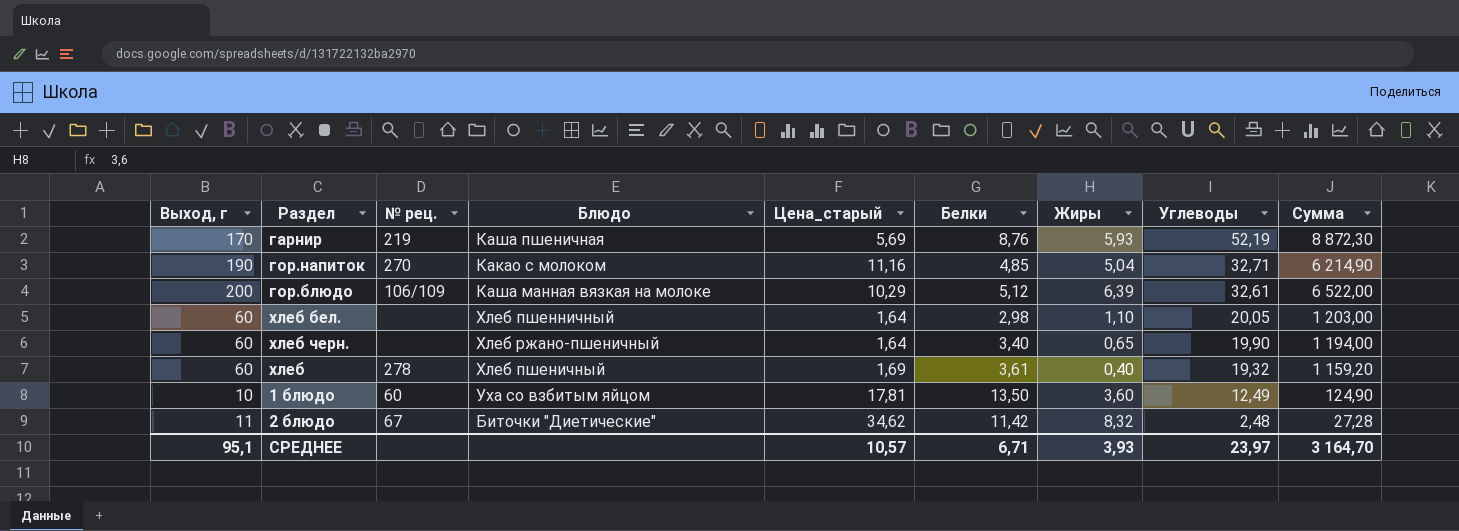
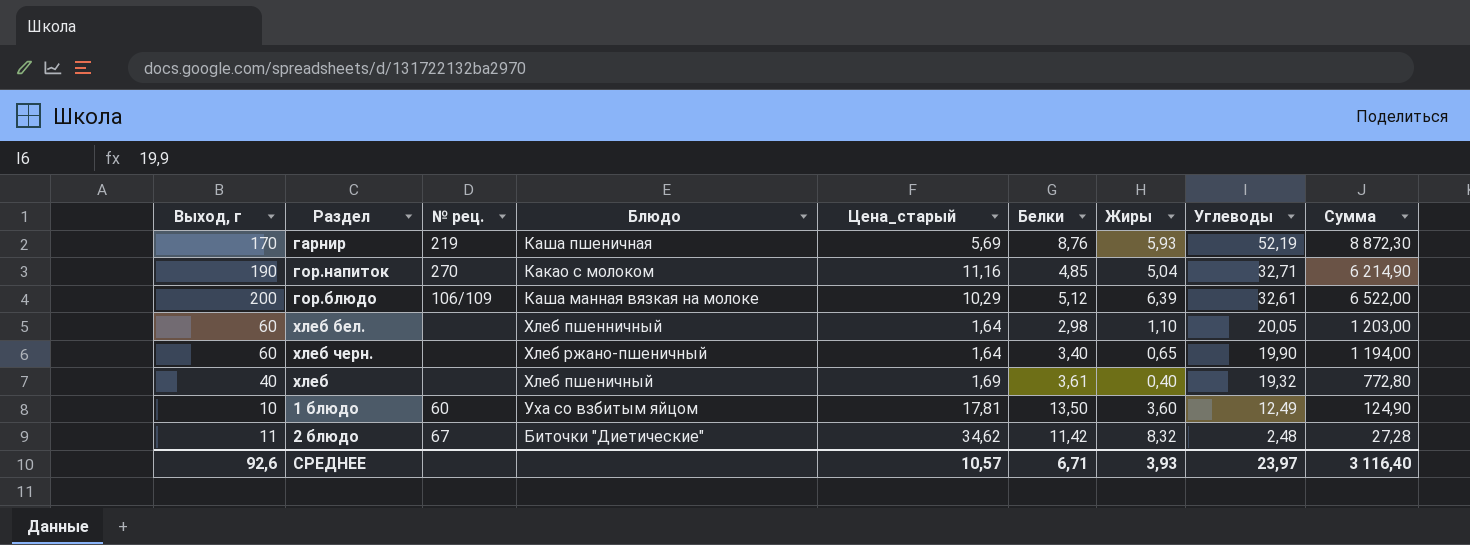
хлеб | Выход, г: 60 -> 40
хлеб | № рец.: 278 -> none
хлеб | Сумма: 1 159,20 -> 772,80
СРЕДНЕЕ | Выход, г: 95,1 -> 92,6
СРЕДНЕЕ | Сумма: 3 164,70 -> 3 116,40

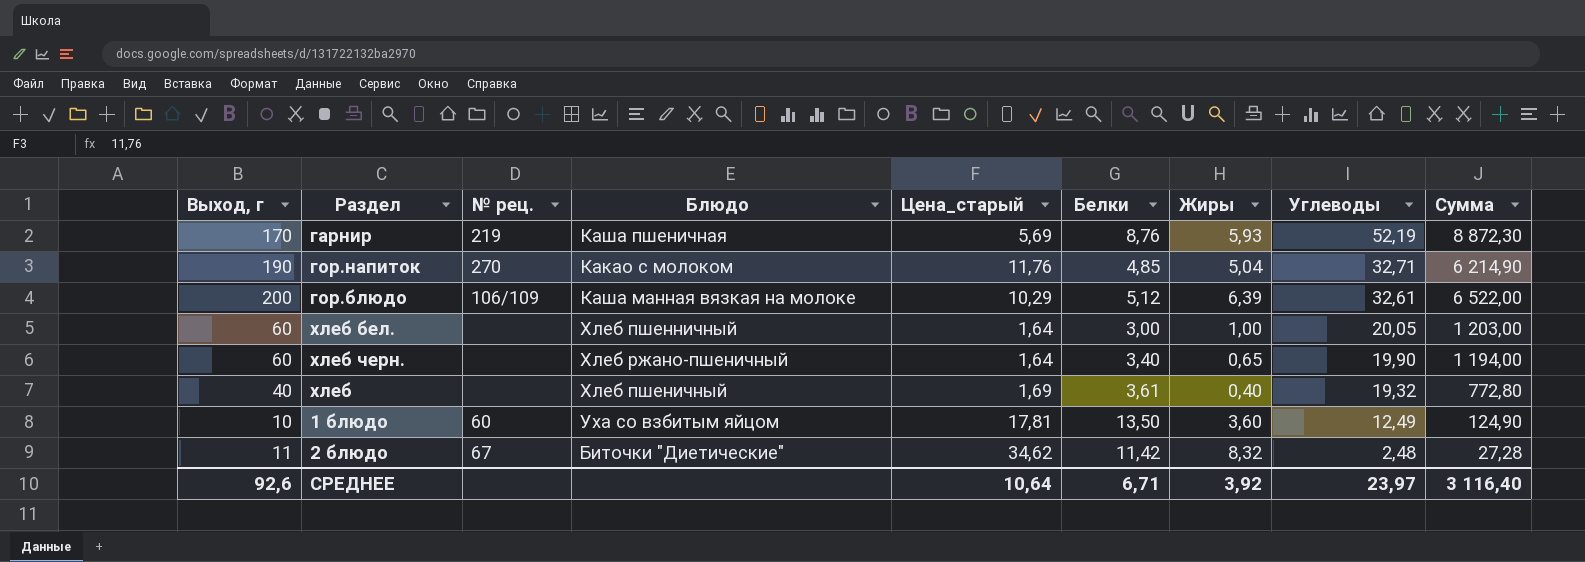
гор.напиток | Цена_старый: 11,16 -> 11,76
хлеб бел. | Белки: 2,98 -> 3,00
хлеб бел. | Жиры: 1,10 -> 1,00
СРЕДНЕЕ | Цена_старый: 10,57 -> 10,64
СРЕДНЕЕ | Жиры: 3,93 -> 3,92

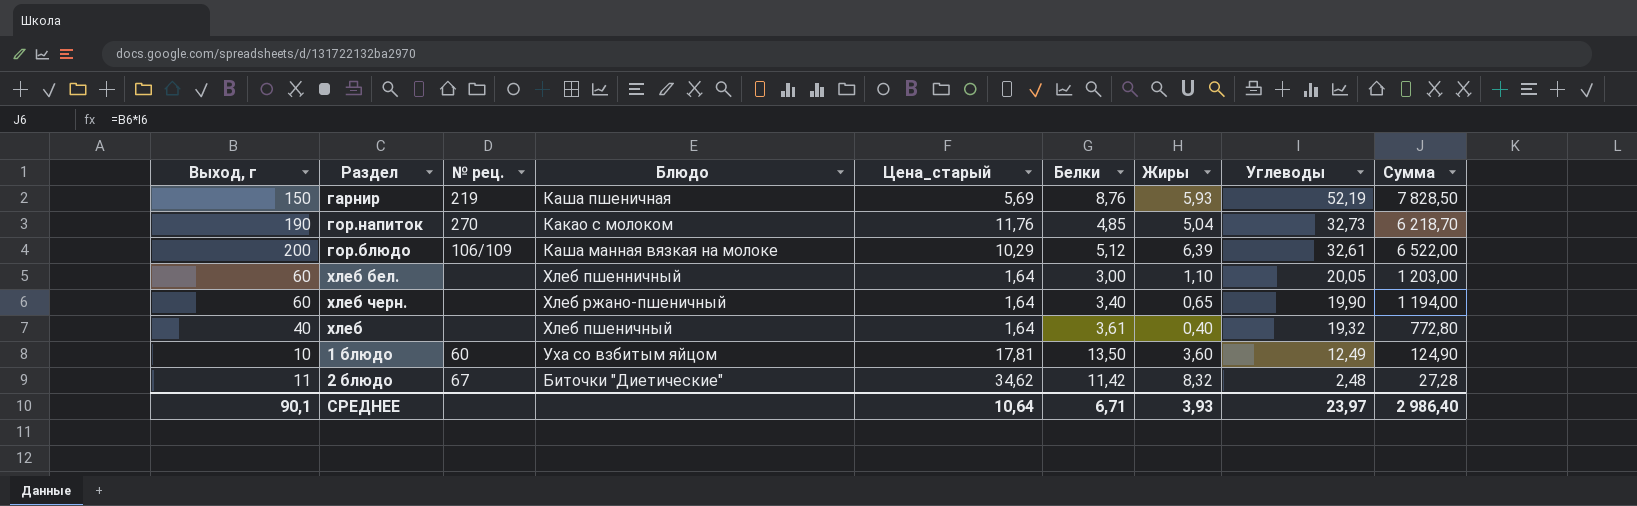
гарнир | Выход, г: 170 -> 150
гарнир | Сумма: 8 872,30 -> 7 828,50
гор.напиток | Углеводы: 32,71 -> 32,73
гор.напиток | Сумма: 6 214,90 -> 6 218,70
хлеб бел. | Жиры: 1,00 -> 1,10
хлеб | Цена_старый: 1,69 -> 1,64
СРЕДНЕЕ | Выход, г: 92,6 -> 90,1
СРЕДНЕЕ | Жиры: 3,92 -> 3,93
СРЕДНЕЕ | Сумма: 3 116,40 -> 2 986,40

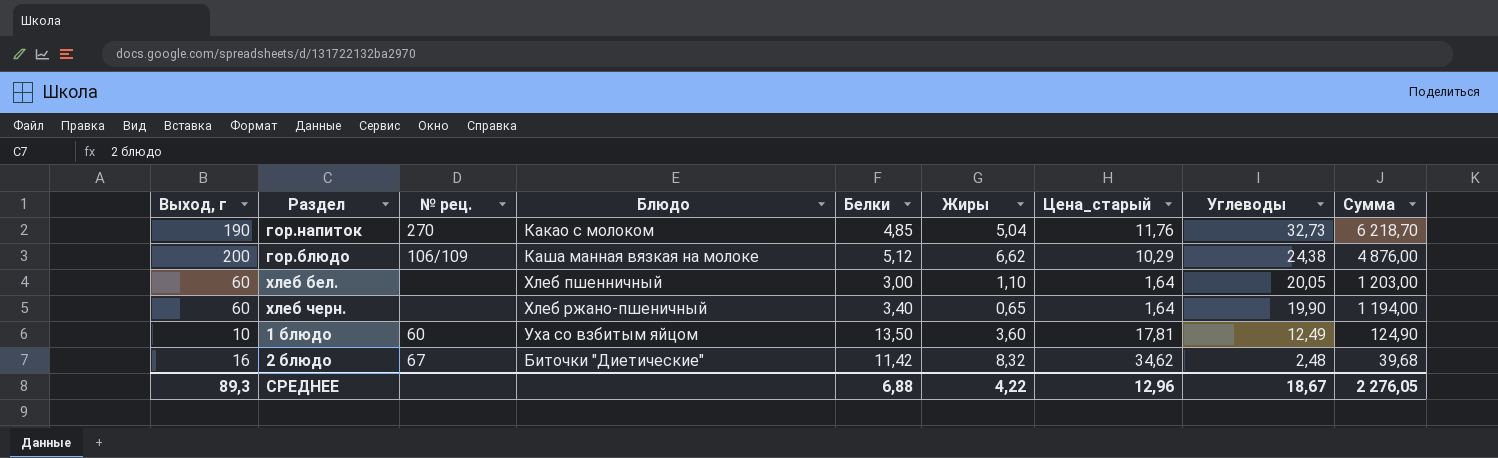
column Цена_старый | position: 5 -> 7
row гарнир: 150 | 219 | Каша пшеничная | 5,69 | 8,76 | 5,93 | 52,19 | 7 828,50 -> none
row хлеб: 40 | none | Хлеб пшеничный | 1,64 | 3,61 | 0,40 | 19,32 | 772,80 -> none
гор.блюдо | Жиры: 6,39 -> 6,62
гор.блюдо | Углеводы: 32,61 -> 24,38
гор.блюдо | Сумма: 6 522,00 -> 4 876,00
2 блюдо | Выход, г: 11 -> 16
2 блюдо | Сумма: 27,28 -> 39,68
СРЕДНЕЕ | Выход, г: 90,1 -> 89,3
СРЕДНЕЕ | Белки: 6,71 -> 6,88
СРЕДНЕЕ | Жиры: 3,93 -> 4,22
СРЕДНЕЕ | Цена_старый: 10,64 -> 12,96
СРЕДНЕЕ | Углеводы: 23,97 -> 18,67
СРЕДНЕЕ | Сумма: 2 986,40 -> 2 276,05

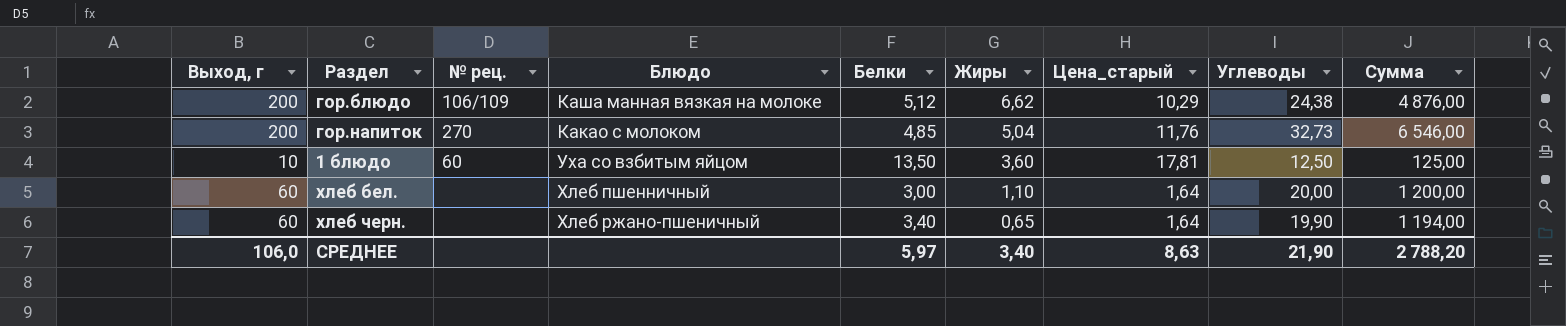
row order: Углеводы descending -> Жиры descending
row 2 блюдо: 16 | 67 | Биточки "Диетические" | 11,42 | 8,32 | 34,62 | 2,48 | 39,68 -> none
гор.напиток | Выход, г: 190 -> 200
гор.напиток | Сумма: 6 218,70 -> 6 546,00
1 блюдо | Углеводы: 12,49 -> 12,50
1 блюдо | Сумма: 124,90 -> 125,00
хлеб бел. | Углеводы: 20,05 -> 20,00
хлеб бел. | Сумма: 1 203,00 -> 1 200,00
СРЕДНЕЕ | Выход, г: 89,3 -> 106,0
СРЕДНЕЕ | Белки: 6,88 -> 5,97
СРЕДНЕЕ | Жиры: 4,22 -> 3,40
СРЕДНЕЕ | Цена_старый: 12,96 -> 8,63
СРЕДНЕЕ | Углеводы: 18,67 -> 21,90
СРЕДНЕЕ | Сумма: 2 276,05 -> 2 788,20

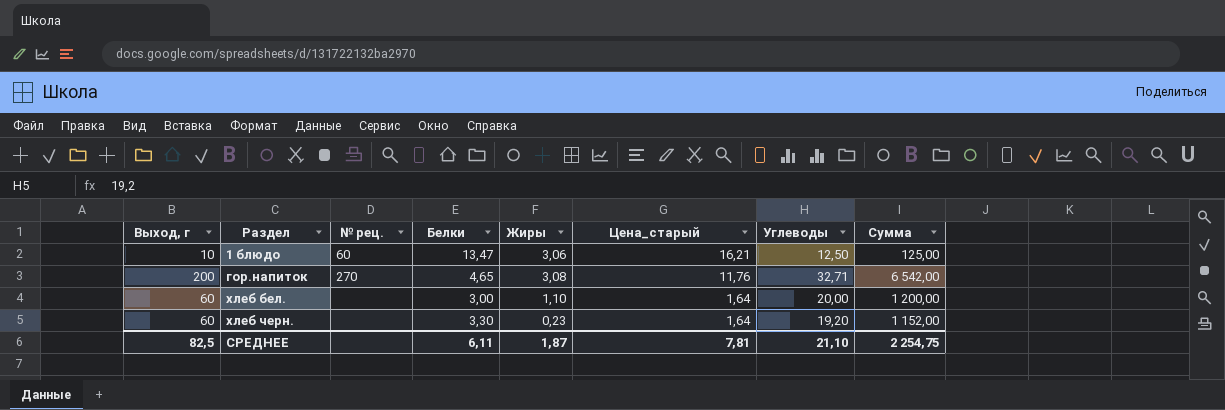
row order: Жиры descending -> Раздел ascending
column Блюдо | position: 4 -> none
row гор.блюдо: 200 | 106/109 | Каша манная вязкая на молоке | 5,12 | 6,62 | 10,29 | 24,38 | 4 876,00 -> none
1 блюдо | Белки: 13,50 -> 13,47
1 блюдо | Жиры: 3,60 -> 3,06
1 блюдо | Цена_старый: 17,81 -> 16,21
гор.напиток | Белки: 4,85 -> 4,65
гор.напиток | Жиры: 5,04 -> 3,08
гор.напиток | Углеводы: 32,73 -> 32,71
гор.напиток | Сумма: 6 546,00 -> 6 542,00
хлеб черн. | Белки: 3,40 -> 3,30
хлеб черн. | Жиры: 0,65 -> 0,23
хлеб черн. | Углеводы: 19,90 -> 19,20
хлеб черн. | Сумма: 1 194,00 -> 1 152,00
СРЕДНЕЕ | Выход, г: 106,0 -> 82,5
СРЕДНЕЕ | Белки: 5,97 -> 6,11
СРЕДНЕЕ | Жиры: 3,40 -> 1,87
СРЕДНЕЕ | Цена_старый: 8,63 -> 7,81
СРЕДНЕЕ | Углеводы: 21,90 -> 21,10
СРЕДНЕЕ | Сумма: 2 788,20 -> 2 254,75

